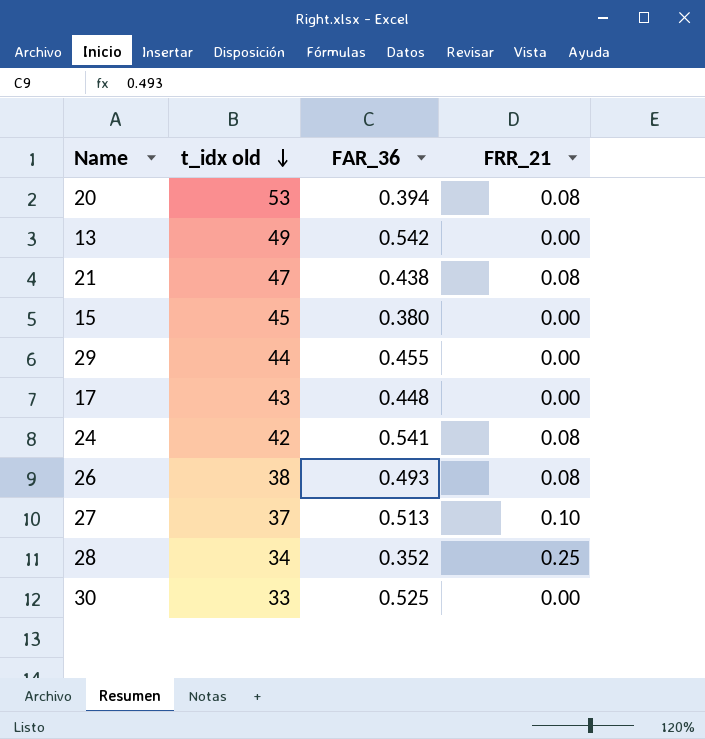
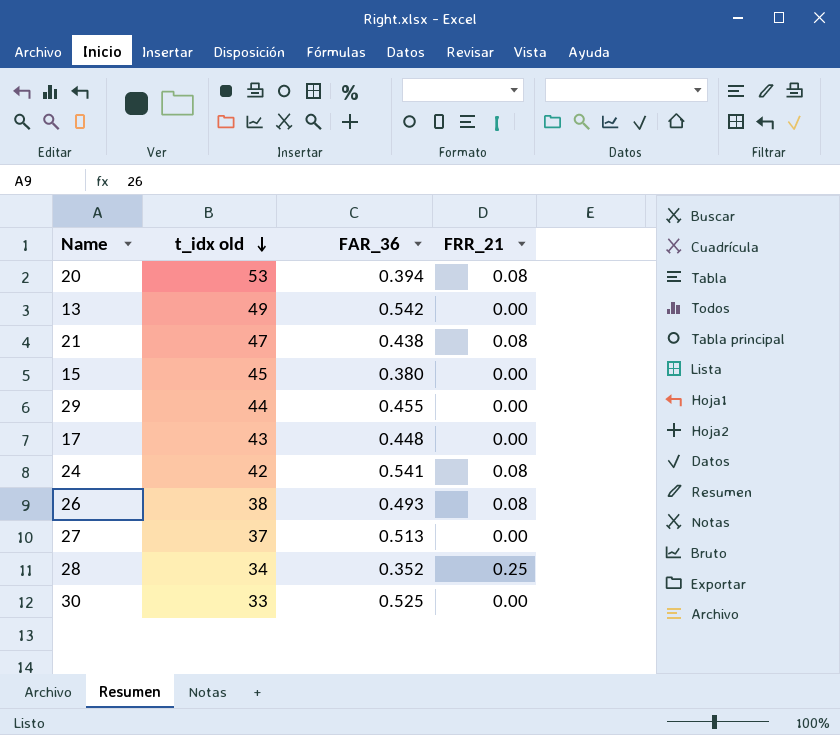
27 | FRR_21: 0.10 -> 0.00

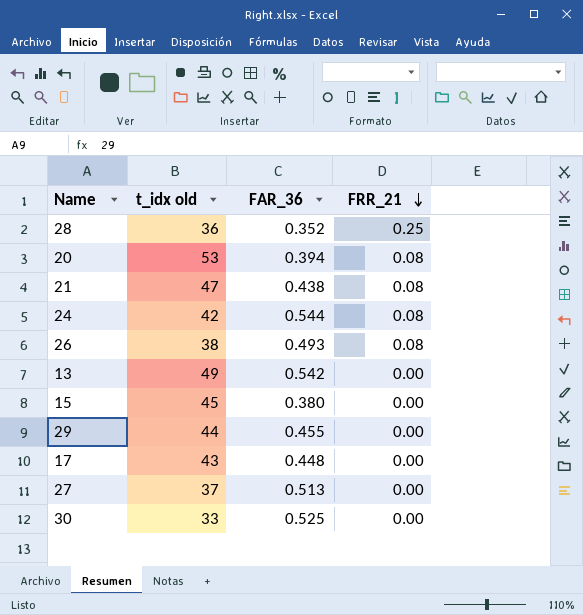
row order: t_idx old descending -> FRR_21 descending
28 | t_idx old: 34 -> 36
24 | FAR_36: 0.541 -> 0.544

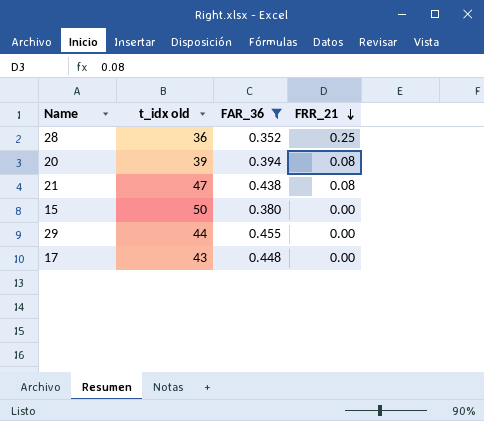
filter: none -> FAR_36 <= 0.455
20 | t_idx old: 53 -> 39
15 | t_idx old: 45 -> 50

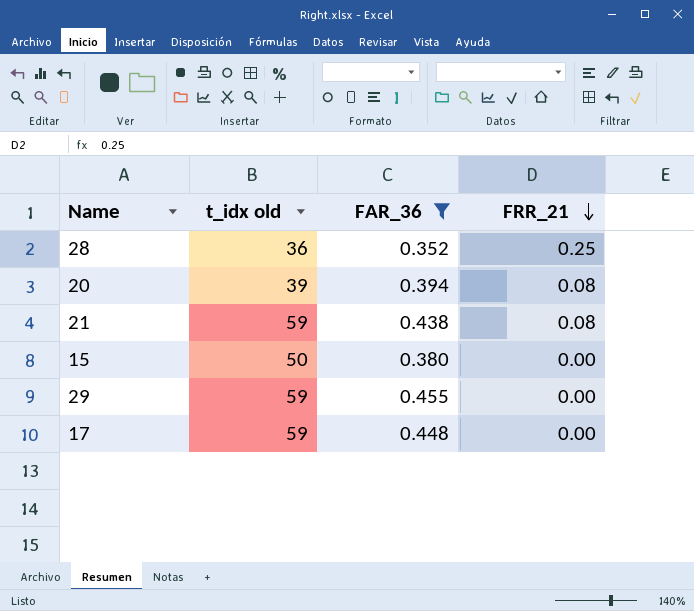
21 | t_idx old: 47 -> 59
29 | t_idx old: 44 -> 59
17 | t_idx old: 43 -> 59

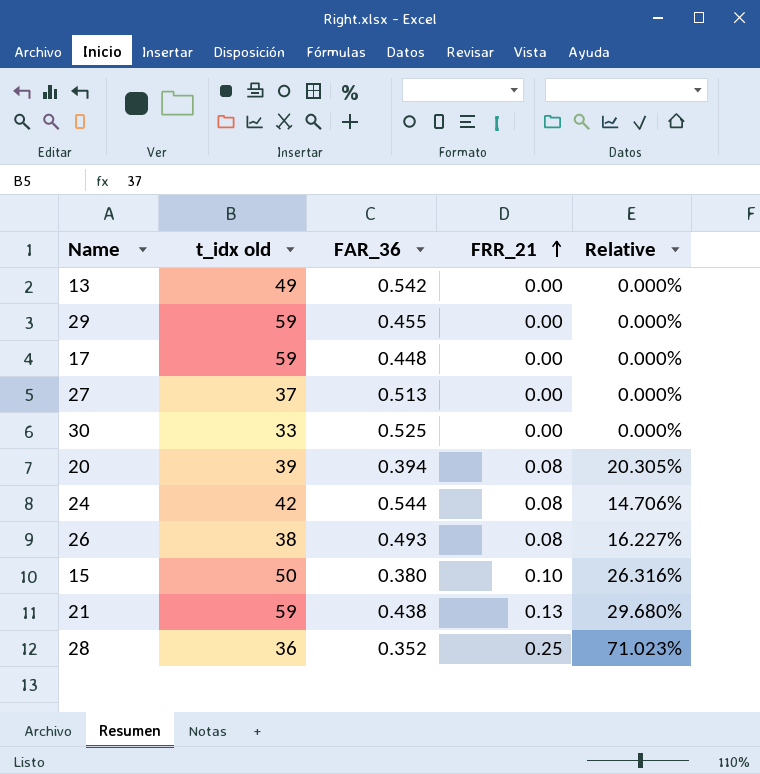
filter: FAR_36 <= 0.455 -> none
row order: FRR_21 descending -> FRR_21 ascending
column Relative | formula: none -> [FRR_21] / [FAR_36]
15 | FRR_21: 0.00 -> 0.10
21 | FRR_21: 0.08 -> 0.13

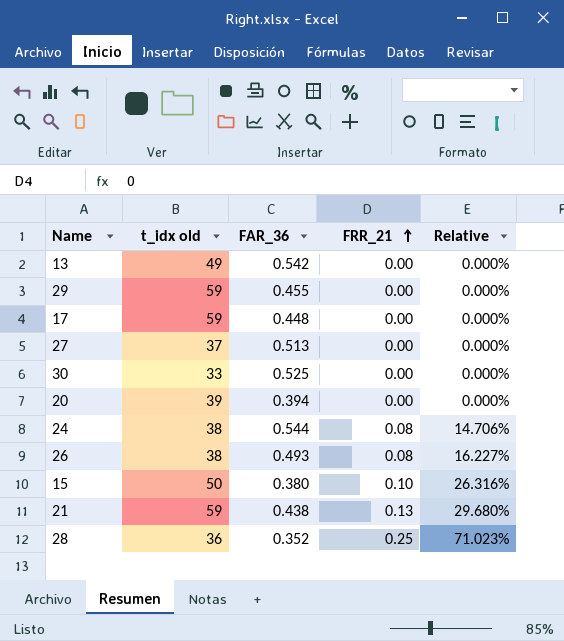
20 | FRR_21: 0.08 -> 0.00
20 | Relative: 20.305% -> 0.000%
24 | t_idx old: 42 -> 38

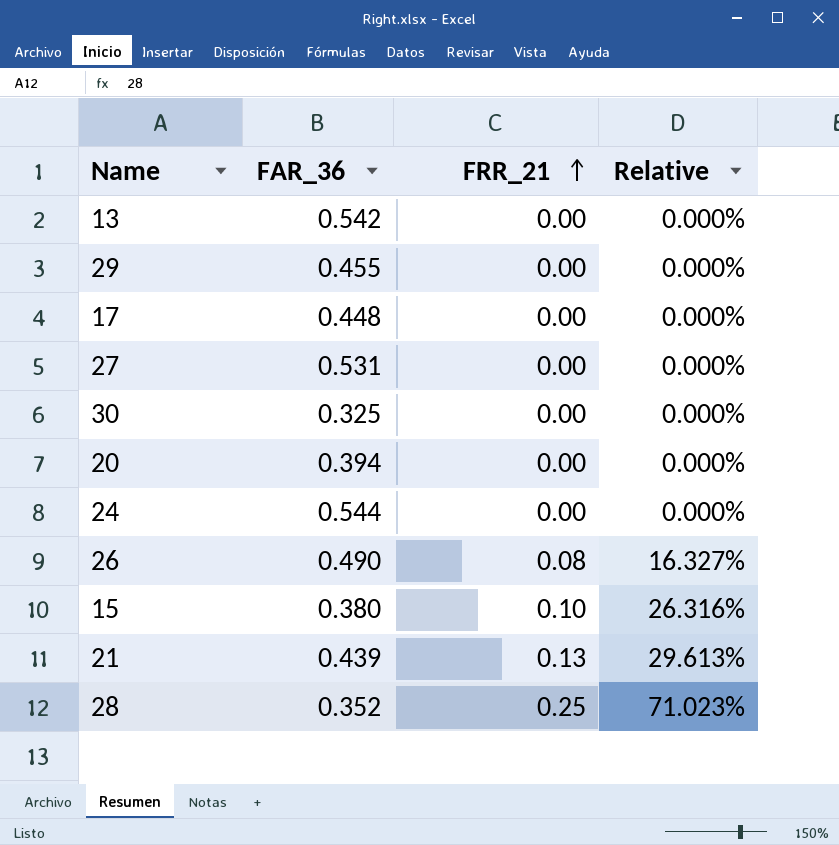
column t_idx old | position: 2 -> none
27 | FAR_36: 0.513 -> 0.531
30 | FAR_36: 0.525 -> 0.325
24 | FRR_21: 0.08 -> 0.00
24 | Relative: 14.706% -> 0.000%
26 | FAR_36: 0.493 -> 0.490
26 | Relative: 16.227% -> 16.327%
21 | FAR_36: 0.438 -> 0.439
21 | Relative: 29.680% -> 29.613%

